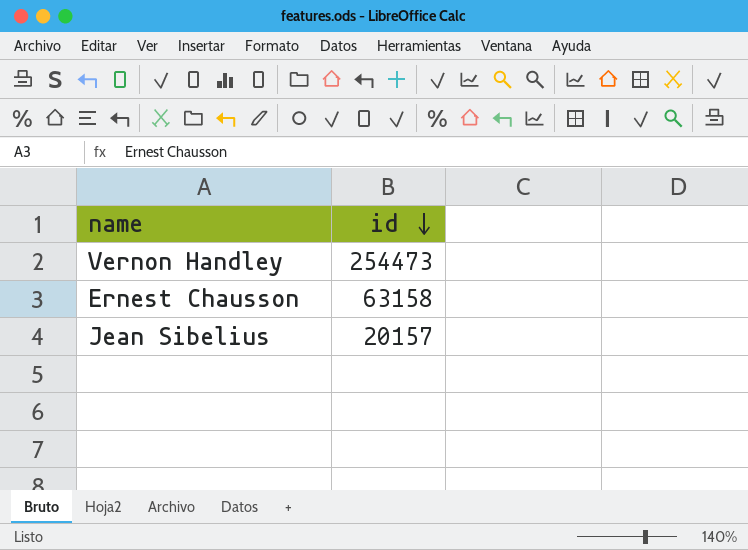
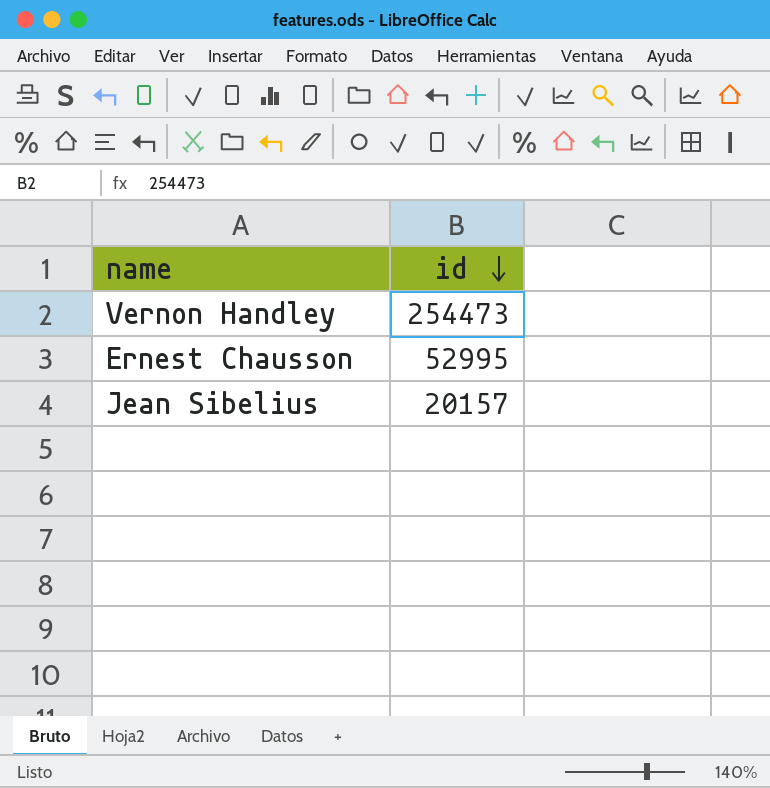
Ernest Chausson | id: 63158 -> 52995

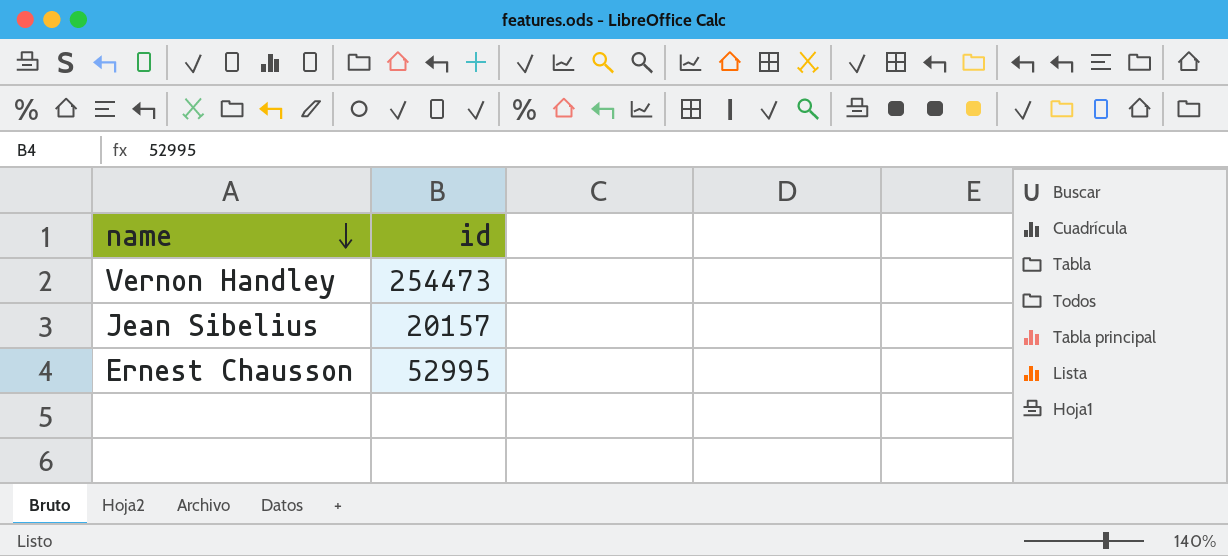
row order: id descending -> name descending

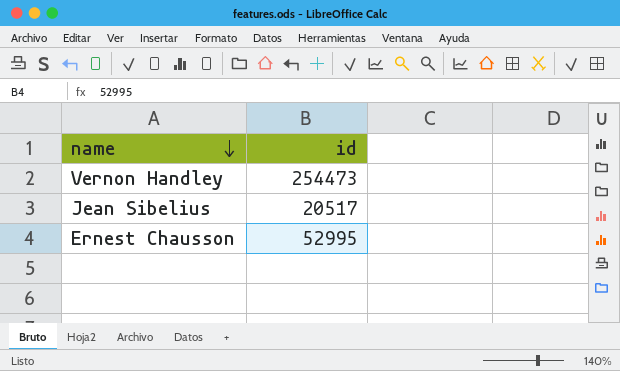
Jean Sibelius | id: 20157 -> 20517

